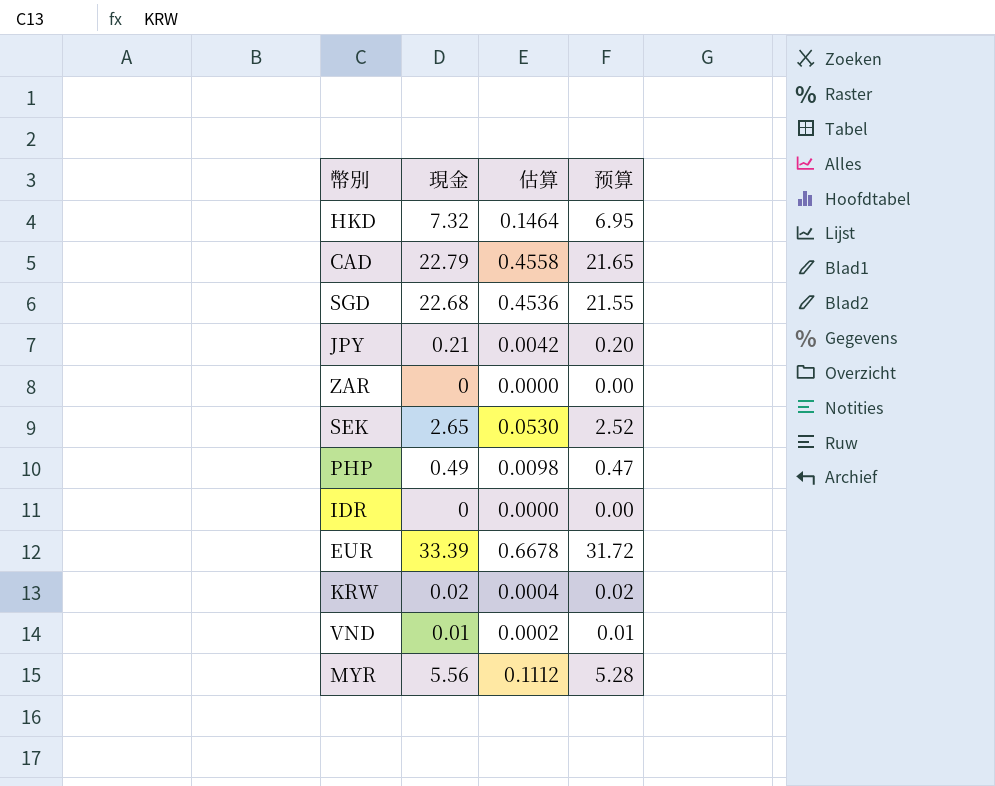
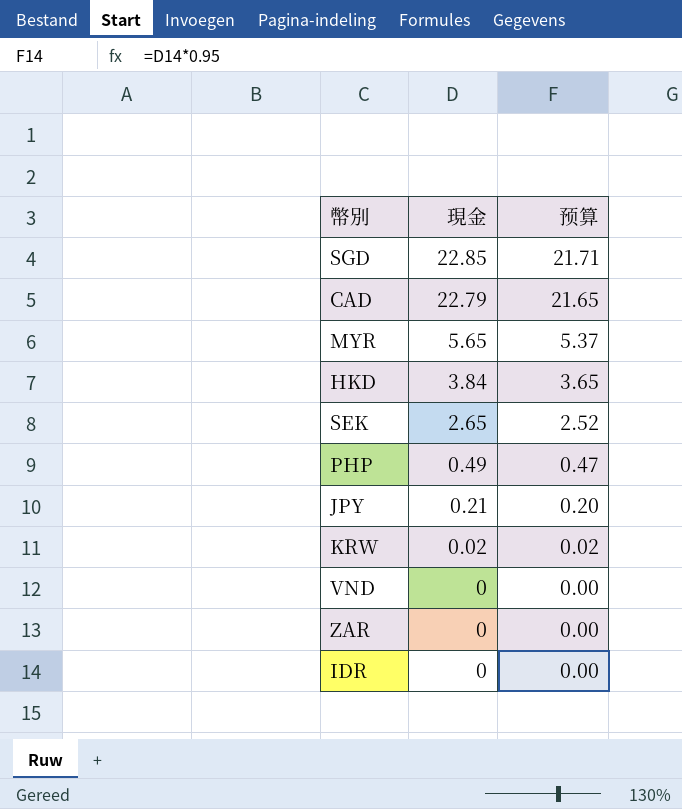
row order: none -> 現金 descending
column 估算 | formula: [現金] * 0.02 -> none
row EUR: 33.39 | 0.6678 | 31.72 -> none
SGD | 現金: 22.68 -> 22.85
SGD | 预算: 21.55 -> 21.71
MYR | 現金: 5.56 -> 5.65
MYR | 预算: 5.28 -> 5.37
HKD | 現金: 7.32 -> 3.84
HKD | 预算: 6.95 -> 3.65
VND | 現金: 0.01 -> 0
VND | 预算: 0.01 -> 0.00

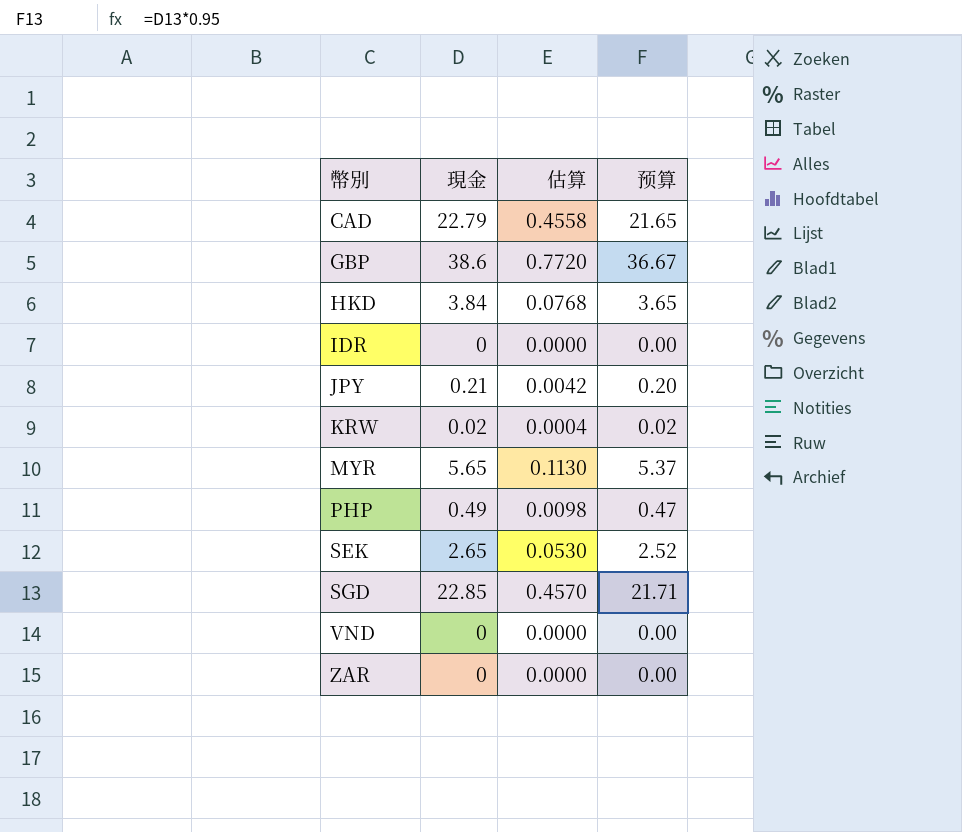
row order: 現金 descending -> 幣別 ascending
column 估算 | formula: none -> [現金] * 0.02
row GBP: none -> 38.6 | 0.7720 | 36.67

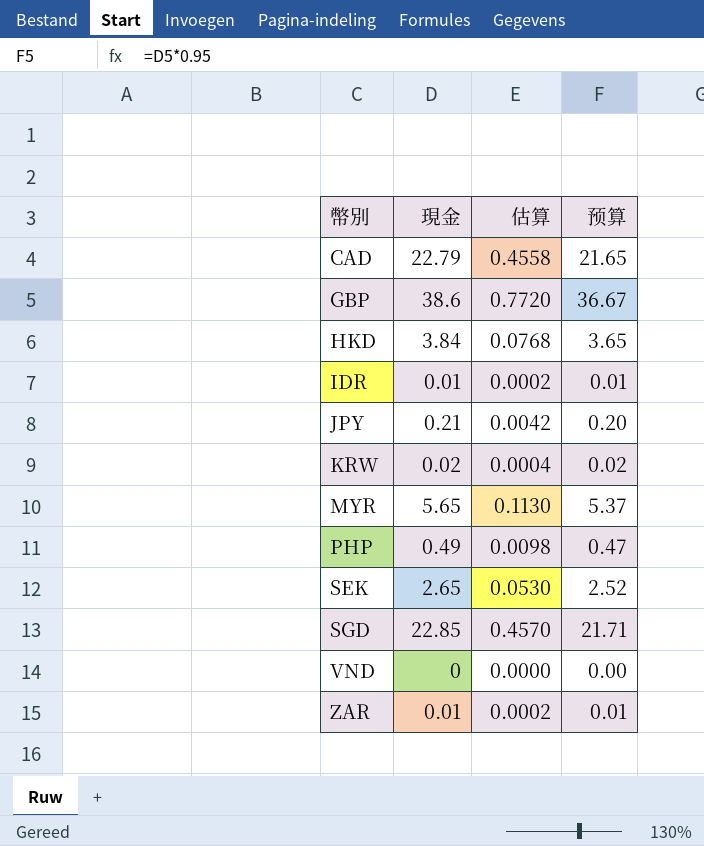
IDR | 現金: 0 -> 0.01
IDR | 估算: 0.0000 -> 0.0002
IDR | 预算: 0.00 -> 0.01
ZAR | 現金: 0 -> 0.01
ZAR | 估算: 0.0000 -> 0.0002
ZAR | 预算: 0.00 -> 0.01

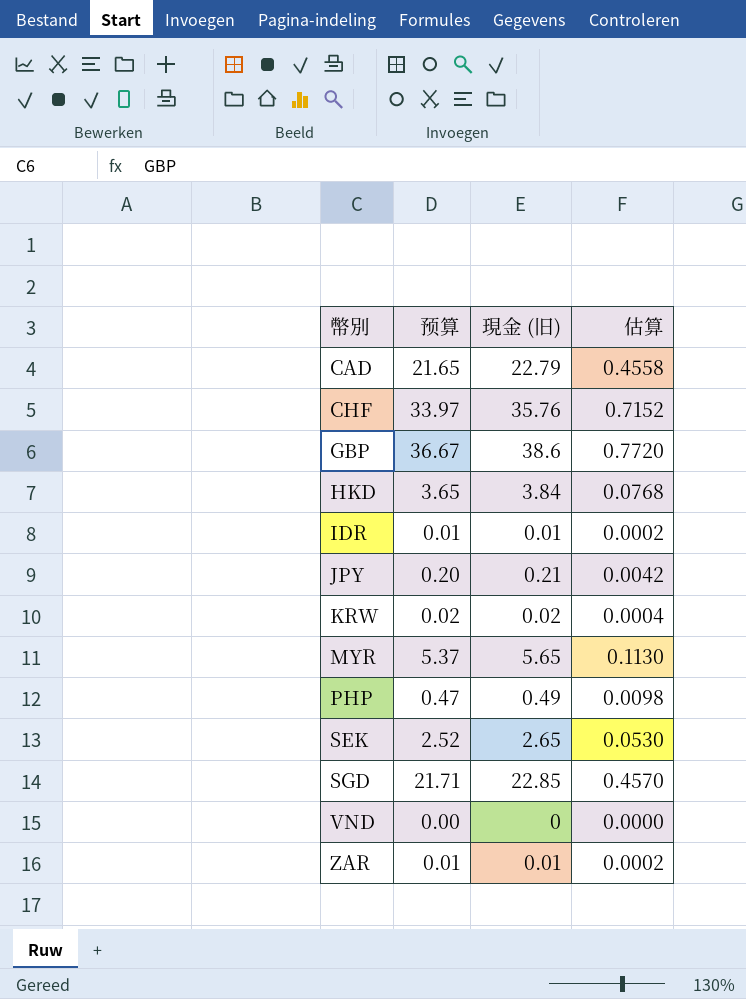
column 预算 | position: 4 -> 2
column name: 現金 -> 現金 (旧)
row CHF: none -> 33.97 | 35.76 | 0.7152

